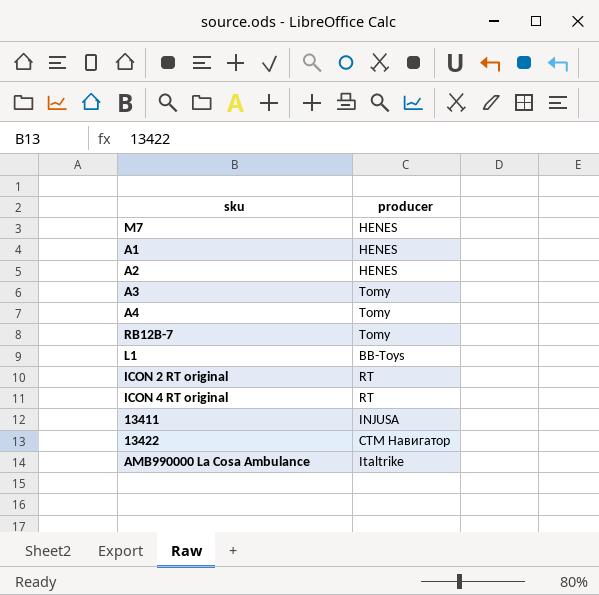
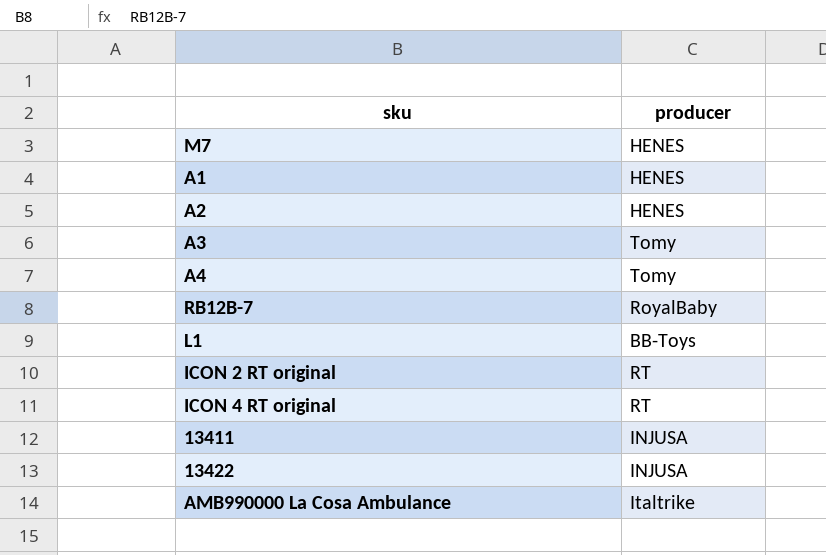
RB12B-7 | producer: Tomy -> RoyalBaby
13422 | producer: СТМ Навигатор -> INJUSA

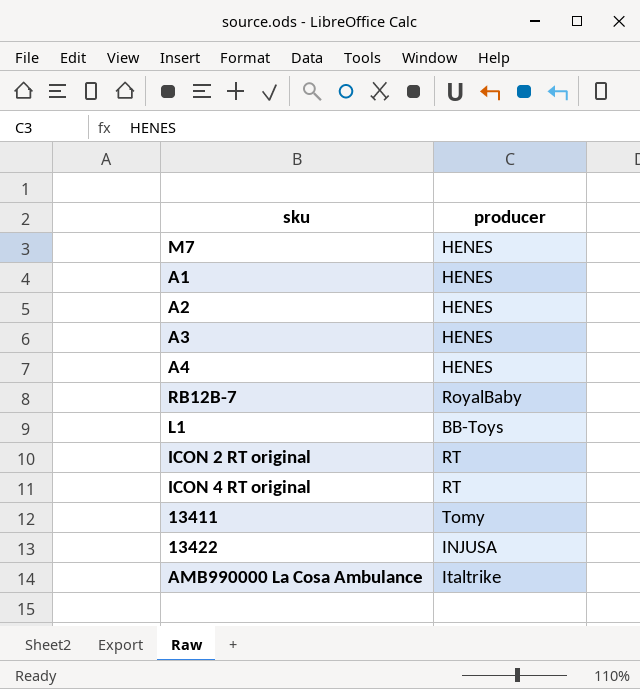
A3 | producer: Tomy -> HENES
A4 | producer: Tomy -> HENES
13411 | producer: INJUSA -> Tomy

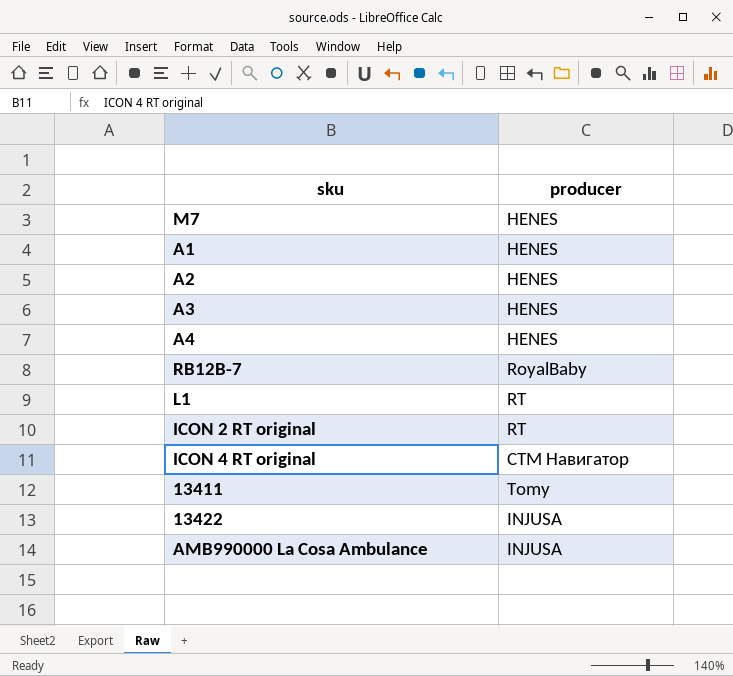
L1 | producer: BB-Toys -> RT
ICON 4 RT original | producer: RT -> СТМ Навигатор
AMB990000 La Cosa Ambulance | producer: Italtrike -> INJUSA

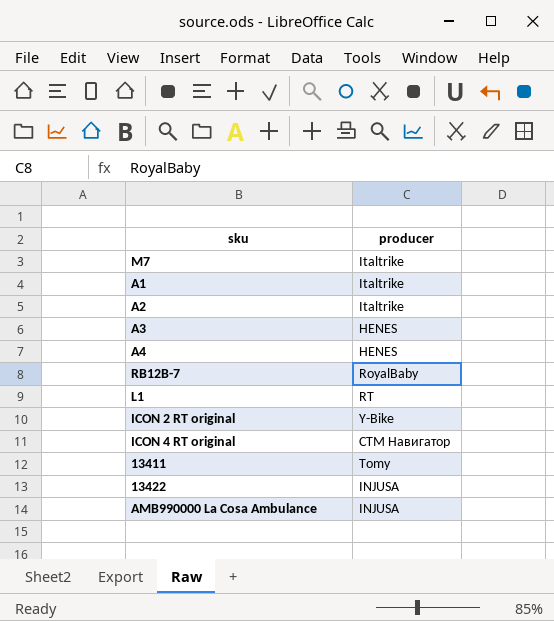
M7 | producer: HENES -> Italtrike
A1 | producer: HENES -> Italtrike
A2 | producer: HENES -> Italtrike
ICON 2 RT original | producer: RT -> Y-Bike

